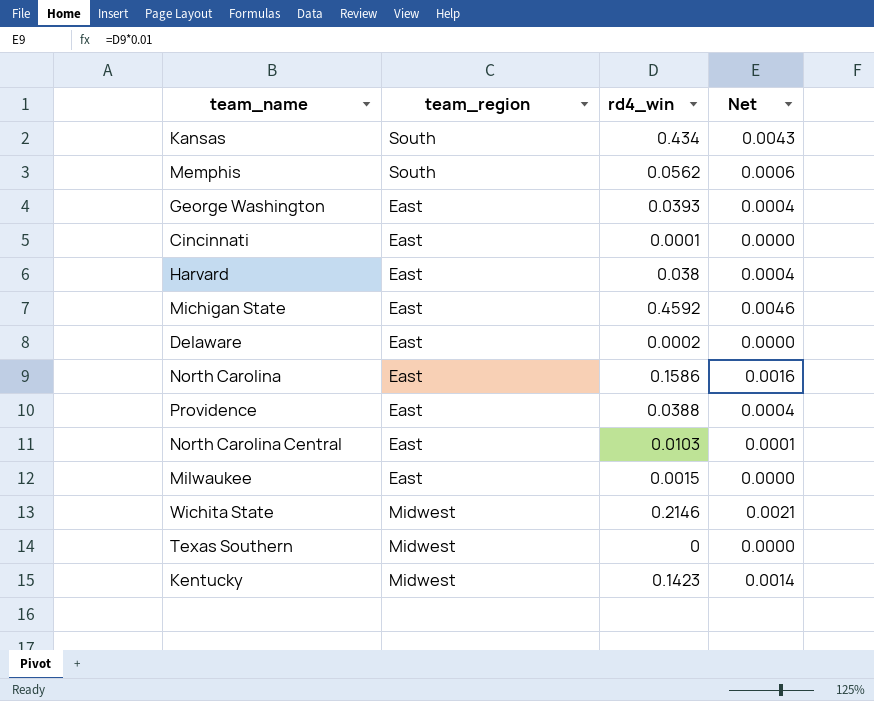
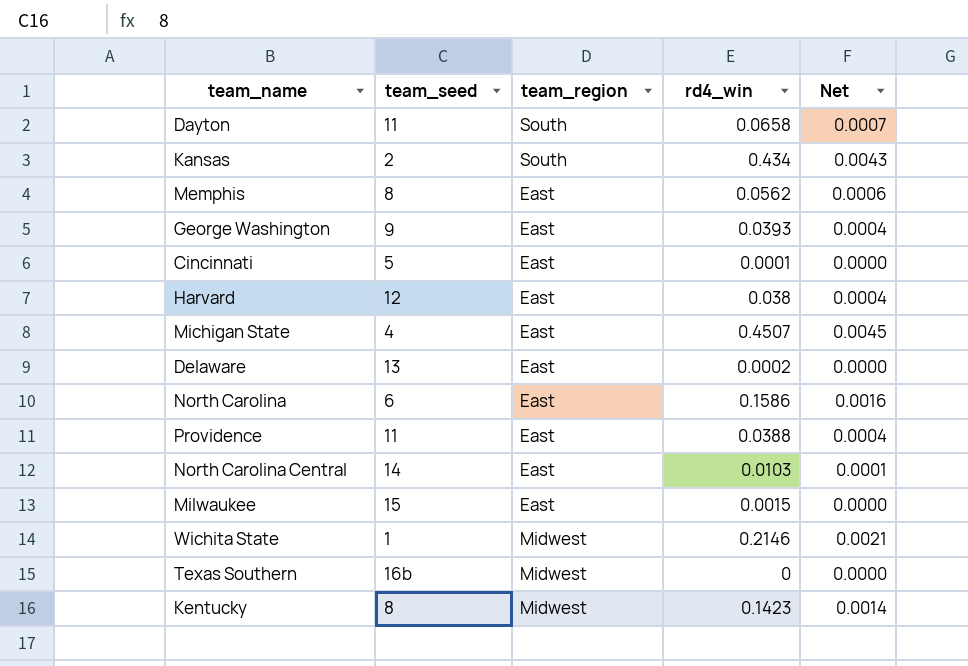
column team_seed | position: none -> 2
row Dayton: none -> 11 | South | 0.0658 | 0.0007
Memphis | team_region: South -> East
Michigan State | rd4_win: 0.4592 -> 0.4507
Michigan State | Net: 0.0046 -> 0.0045

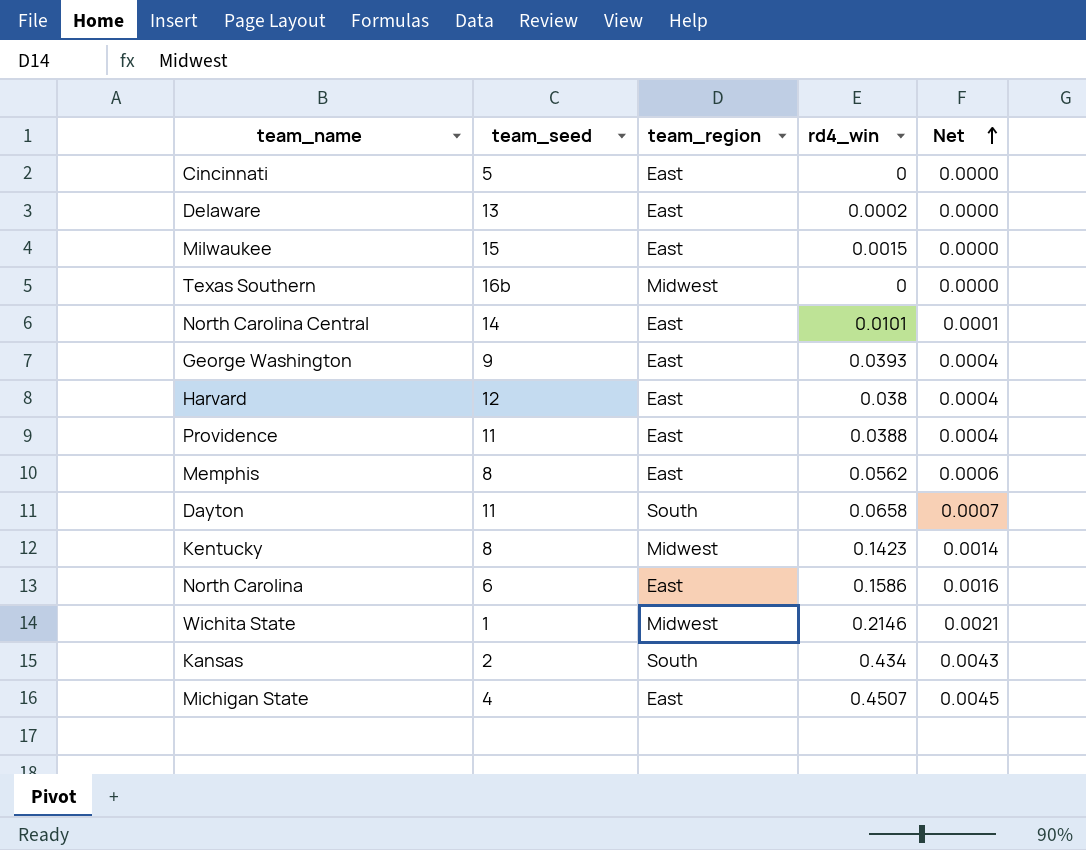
row order: none -> Net ascending
Cincinnati | rd4_win: 0.0001 -> 0
North Carolina Central | rd4_win: 0.0103 -> 0.0101

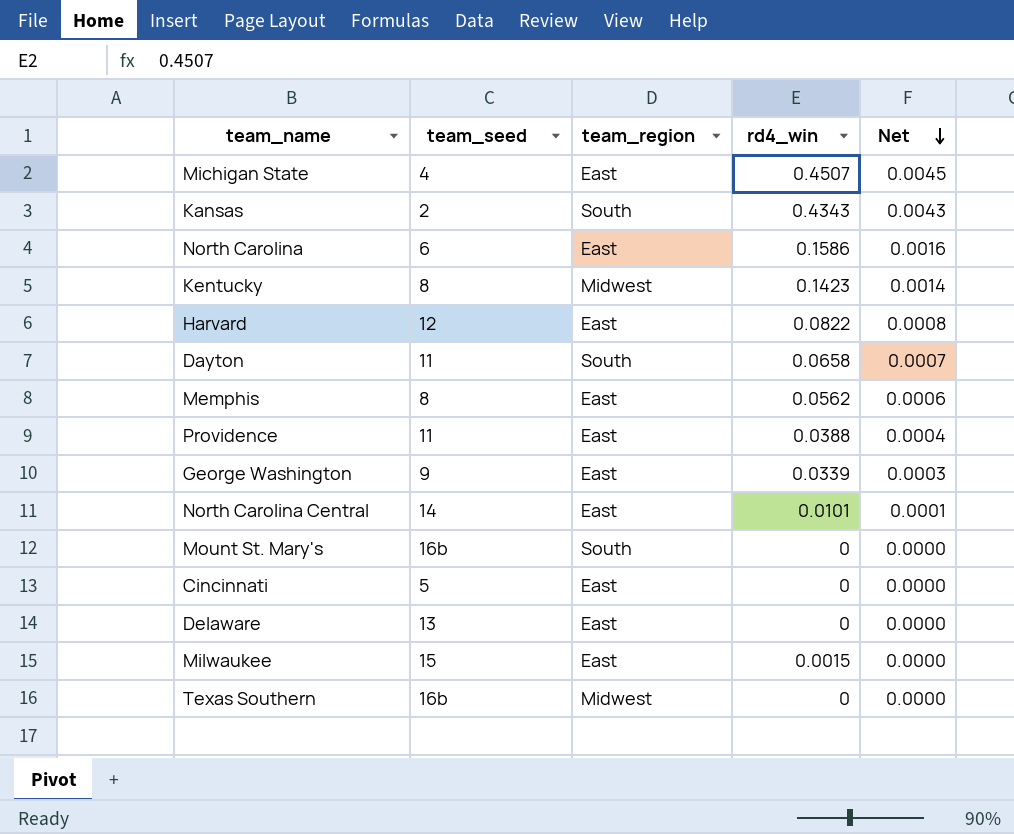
row order: Net ascending -> Net descending
row Wichita State: 1 | Midwest | 0.2146 | 0.0021 -> none
Kansas | rd4_win: 0.434 -> 0.4343
Harvard | rd4_win: 0.038 -> 0.0822
Harvard | Net: 0.0004 -> 0.0008
George Washington | rd4_win: 0.0393 -> 0.0339
George Washington | Net: 0.0004 -> 0.0003
row Mount St. Mary's: none -> 16b | South | 0 | 0.0000
Delaware | rd4_win: 0.0002 -> 0

